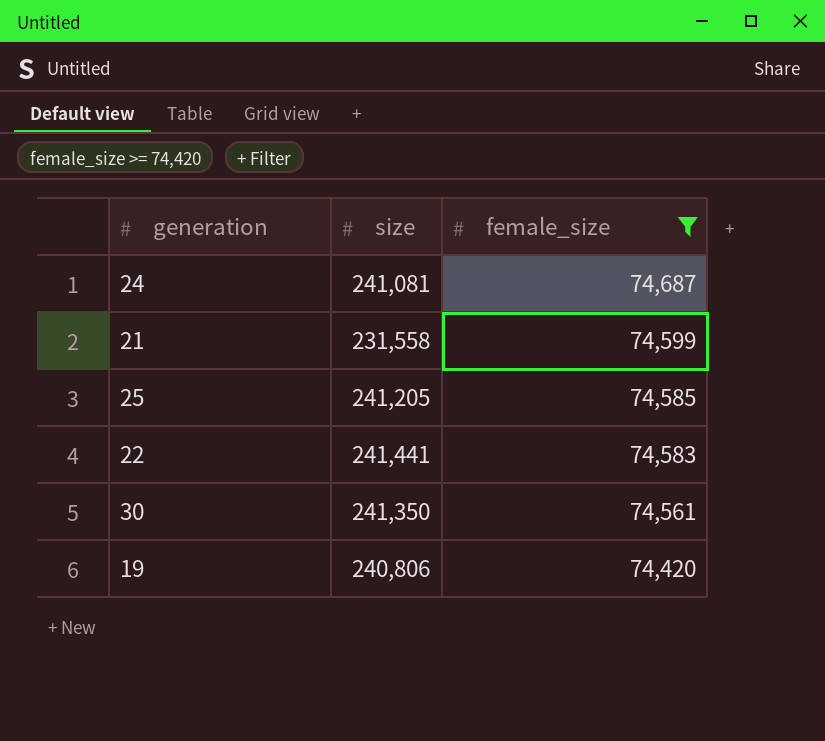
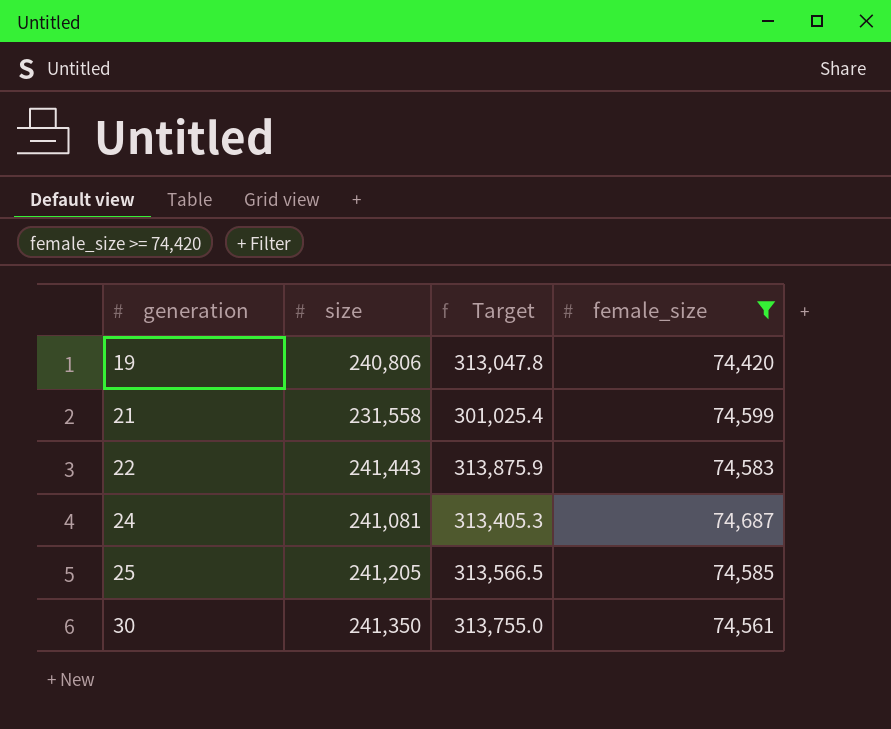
row order: female_size descending -> generation ascending
column Target | formula: none -> [size] * 1.3
22 | size: 241,441 -> 241,443

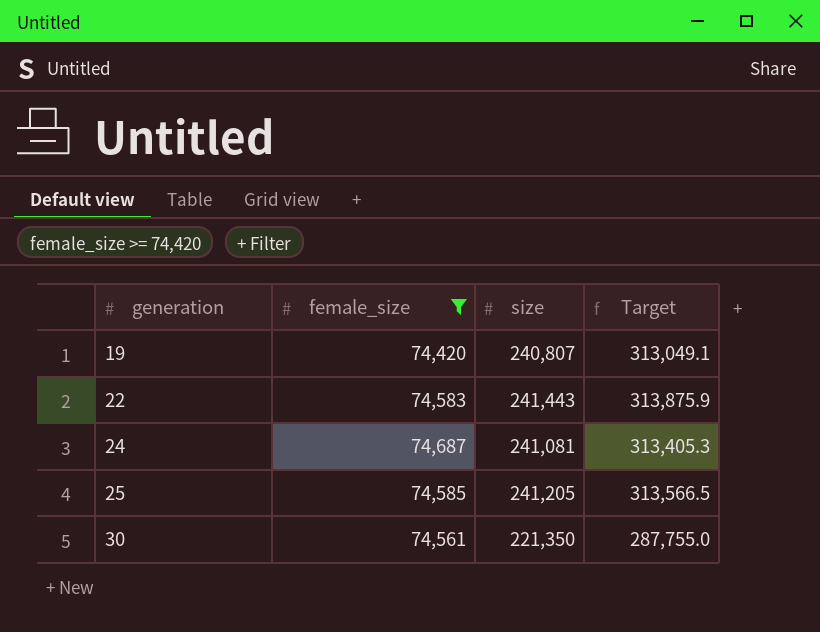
column female_size | position: 4 -> 2
row 21: 231,558 | 301,025.4 | 74,599 -> none
19 | size: 240,806 -> 240,807
19 | Target: 313,047.8 -> 313,049.1
30 | size: 241,350 -> 221,350
30 | Target: 313,755.0 -> 287,755.0

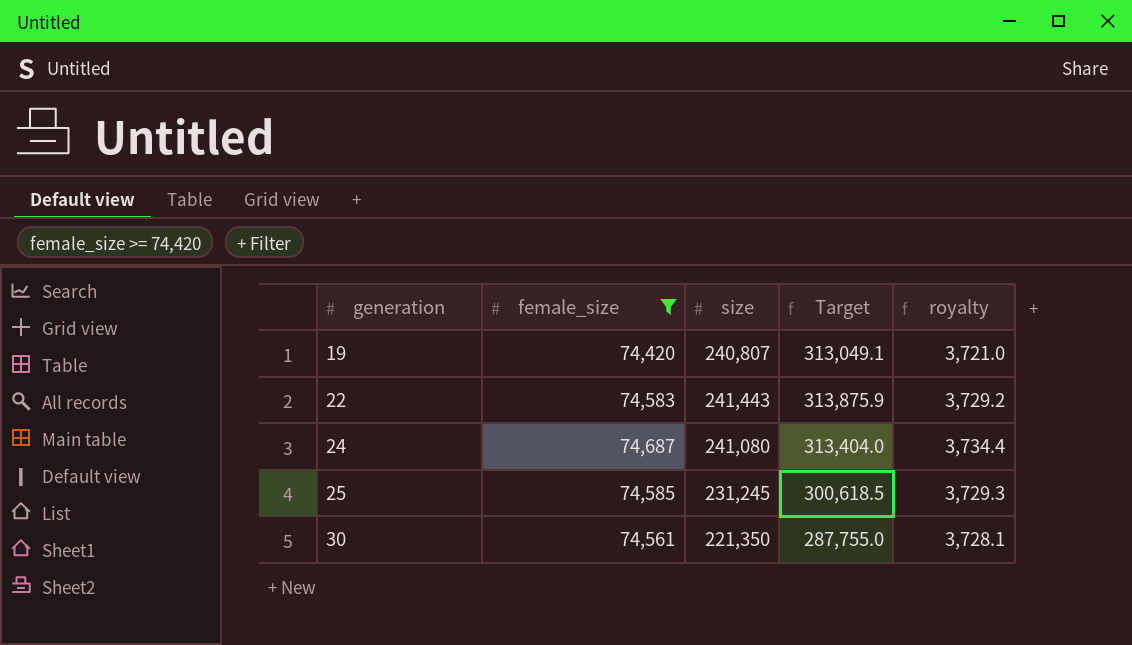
column royalty | formula: none -> [female_size] * 0.05
24 | size: 241,081 -> 241,080
24 | Target: 313,405.3 -> 313,404.0
25 | size: 241,205 -> 231,245
25 | Target: 313,566.5 -> 300,618.5

